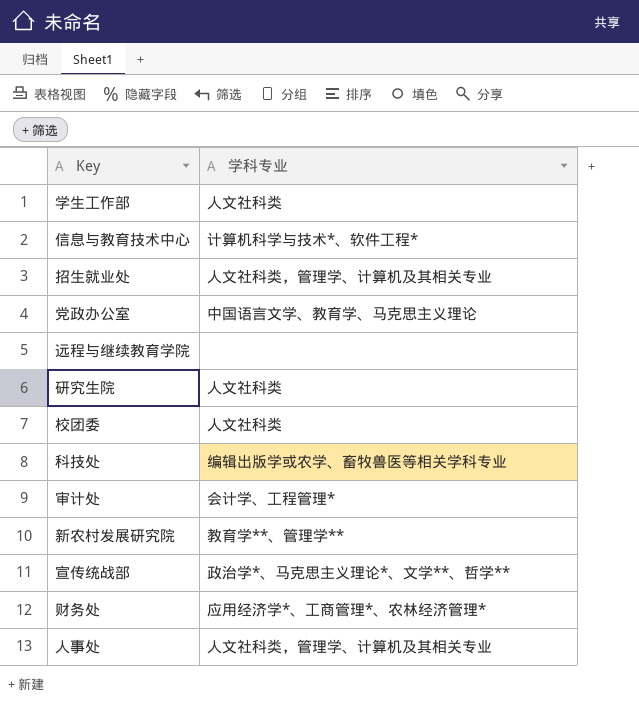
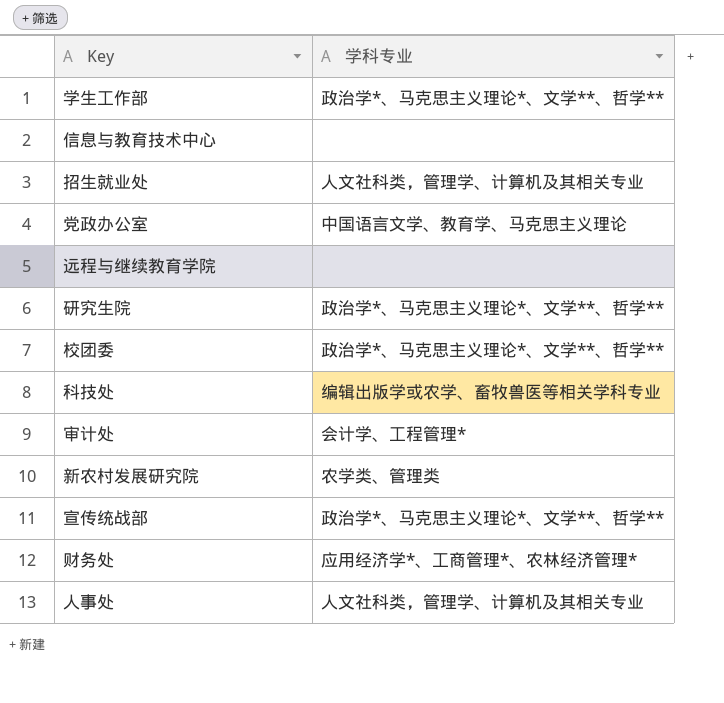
学生工作部 | 学科专业: 人文社科类 -> 政治学*、马克思主义理论*、文学**、哲学**
信息与教育技术中心 | 学科专业: 计算机科学与技术*、软件工程* -> none
研究生院 | 学科专业: 人文社科类 -> 政治学*、马克思主义理论*、文学**、哲学**
校团委 | 学科专业: 人文社科类 -> 政治学*、马克思主义理论*、文学**、哲学**
新农村发展研究院 | 学科专业: 教育学**、管理学** -> 农学类、管理类

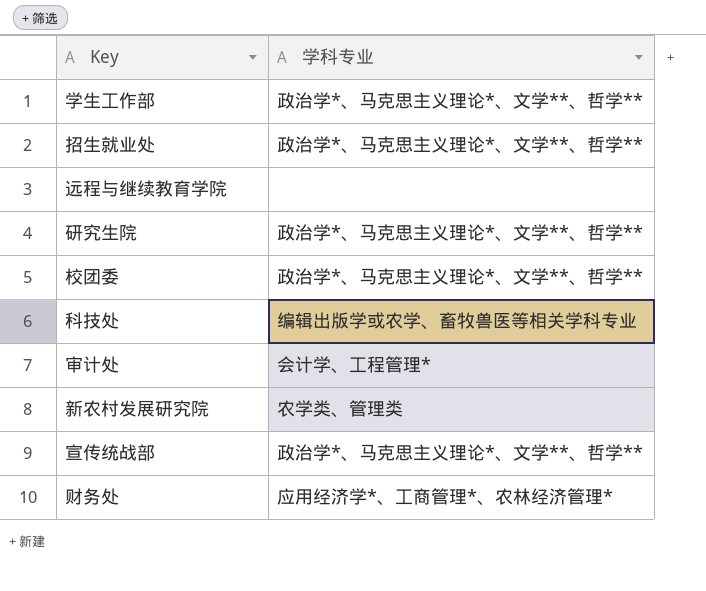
row 信息与教育技术中心: none -> none
row 党政办公室: 中国语言文学、教育学、马克思主义理论 -> none
row 人事处: 人文社科类，管理学、计算机及其相关专业 -> none
招生就业处 | 学科专业: 人文社科类，管理学、计算机及其相关专业 -> 政治学*、马克思主义理论*、文学**、哲学**

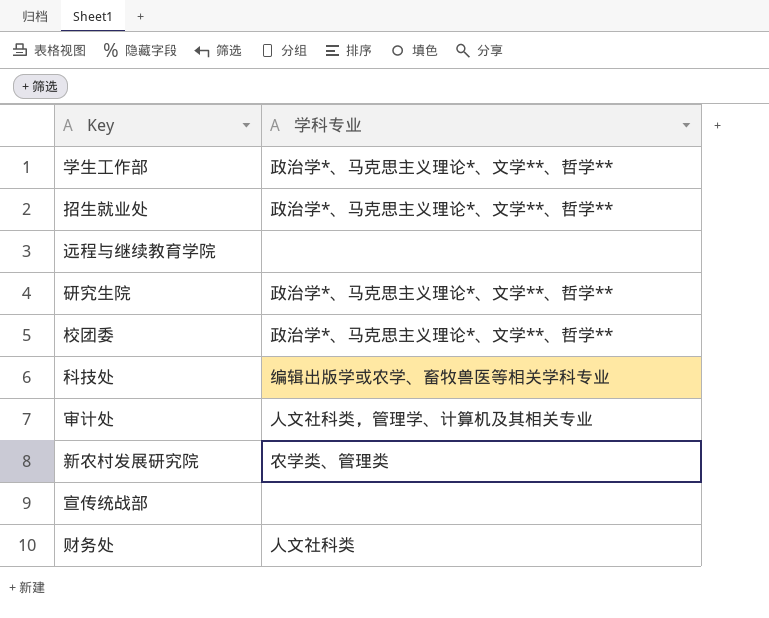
审计处 | 学科专业: 会计学、工程管理* -> 人文社科类，管理学、计算机及其相关专业
宣传统战部 | 学科专业: 政治学*、马克思主义理论*、文学**、哲学** -> none
财务处 | 学科专业: 应用经济学*、工商管理*、农林经济管理* -> 人文社科类

